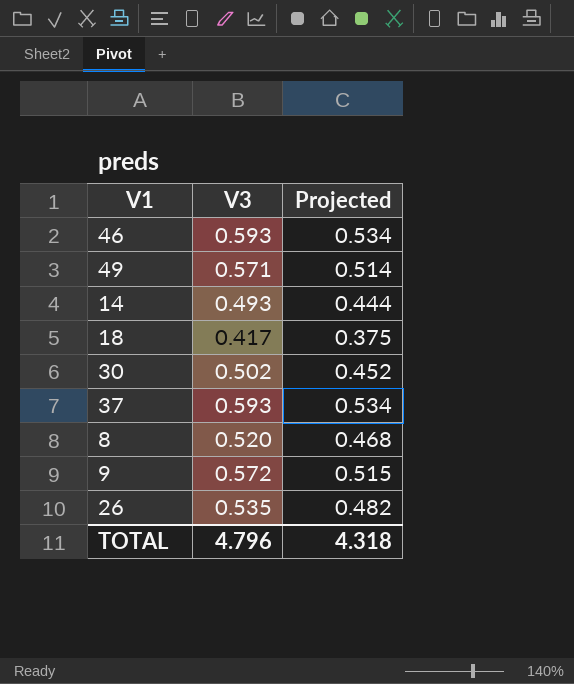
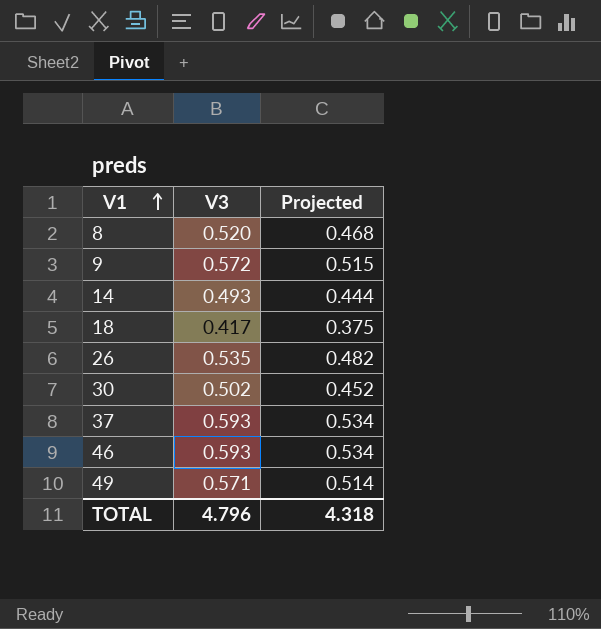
row order: none -> V1 ascending

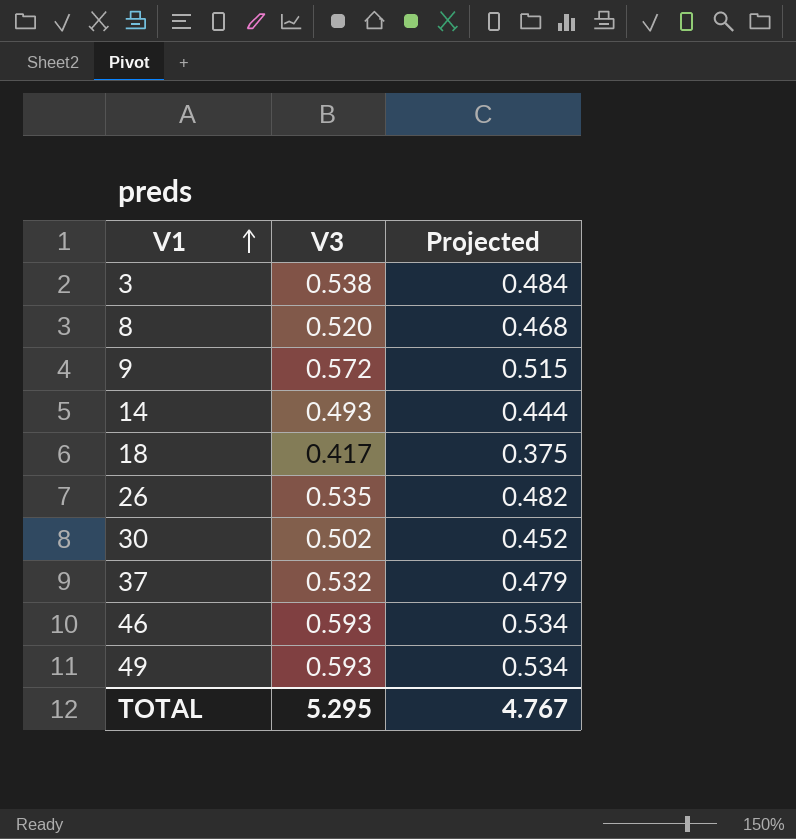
row 3: none -> 0.538 | 0.484
37 | V3: 0.593 -> 0.532
37 | Projected: 0.534 -> 0.479
49 | V3: 0.571 -> 0.593
49 | Projected: 0.514 -> 0.534
TOTAL | V3: 4.796 -> 5.295
TOTAL | Projected: 4.318 -> 4.767

